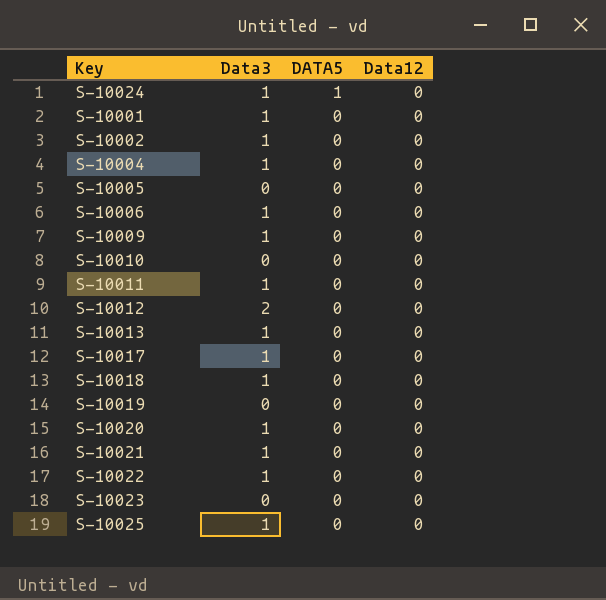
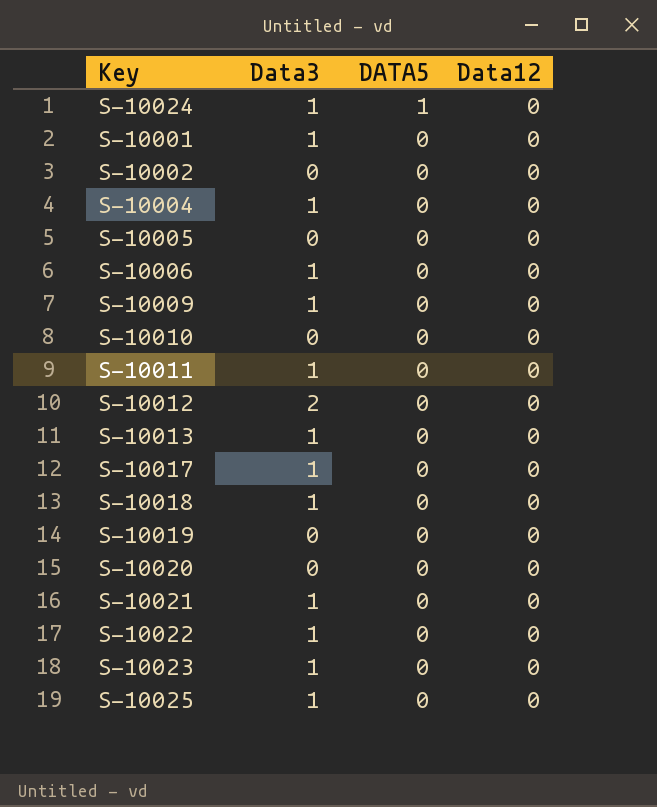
S-10002 | Data3: 1 -> 0
S-10020 | Data3: 1 -> 0
S-10023 | Data3: 0 -> 1

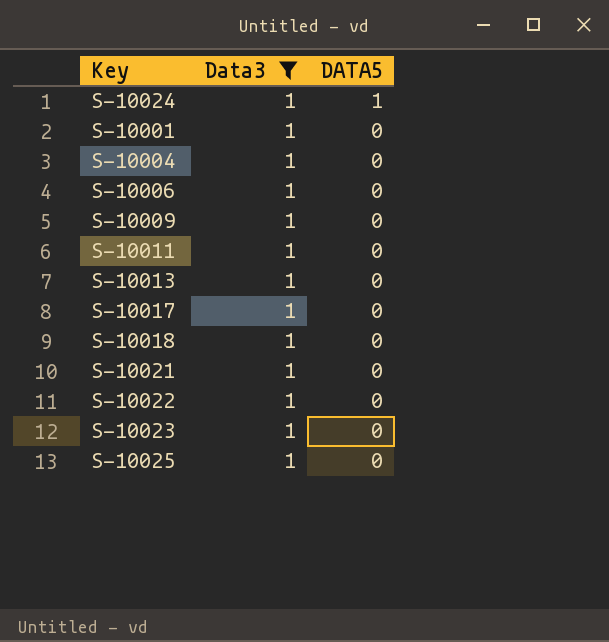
filter: none -> Data3 = 1
column Data12 | position: 4 -> none

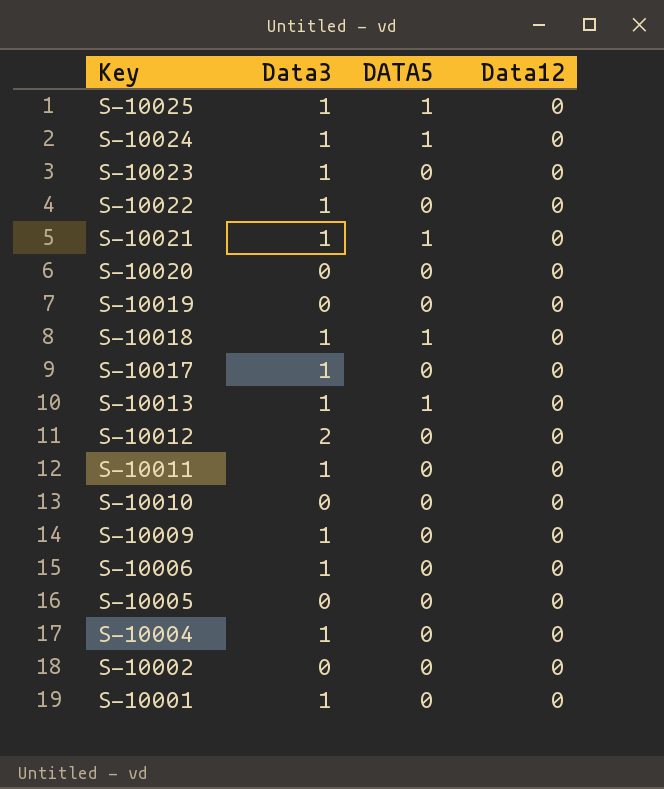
filter: Data3 = 1 -> none
row order: DATA5 descending -> Key descending
column Data12 | position: none -> 4
S-10025 | DATA5: 0 -> 1
S-10021 | DATA5: 0 -> 1
S-10018 | DATA5: 0 -> 1
S-10013 | DATA5: 0 -> 1

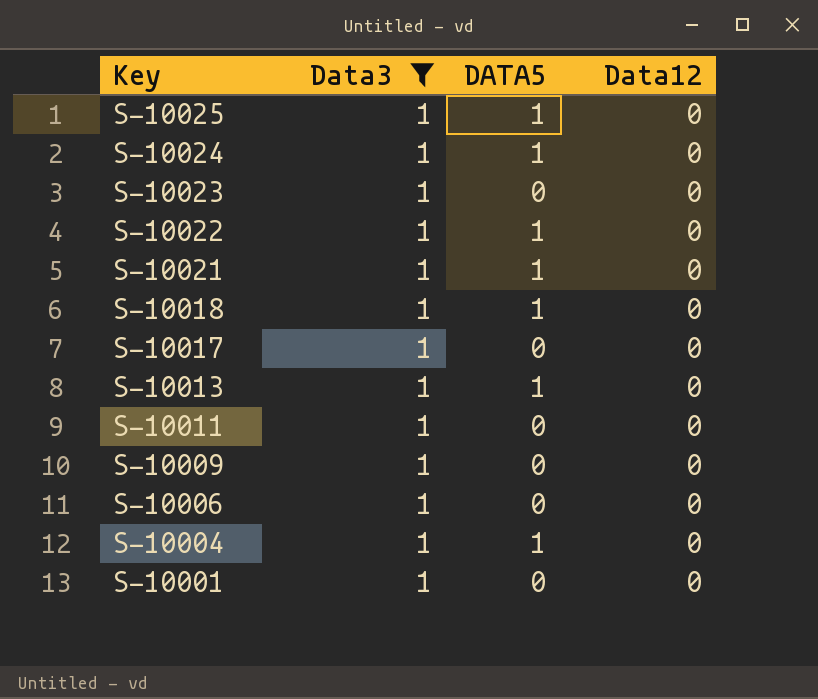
filter: none -> Data3 = 1
S-10022 | DATA5: 0 -> 1
S-10004 | DATA5: 0 -> 1

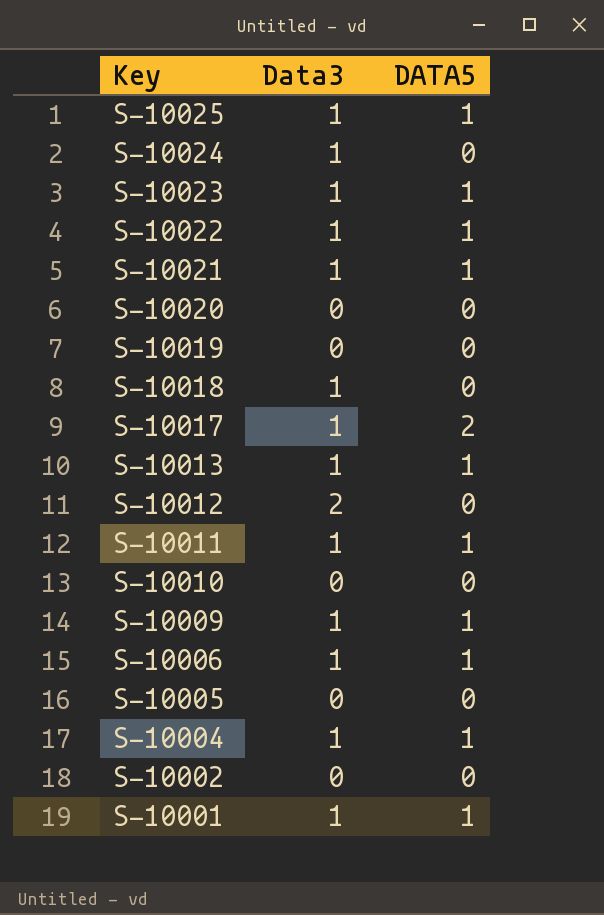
filter: Data3 = 1 -> none
column Data12 | position: 4 -> none
S-10024 | DATA5: 1 -> 0
S-10023 | DATA5: 0 -> 1
S-10018 | DATA5: 1 -> 0
S-10017 | DATA5: 0 -> 2
S-10011 | DATA5: 0 -> 1
S-10009 | DATA5: 0 -> 1
S-10006 | DATA5: 0 -> 1
S-10001 | DATA5: 0 -> 1

